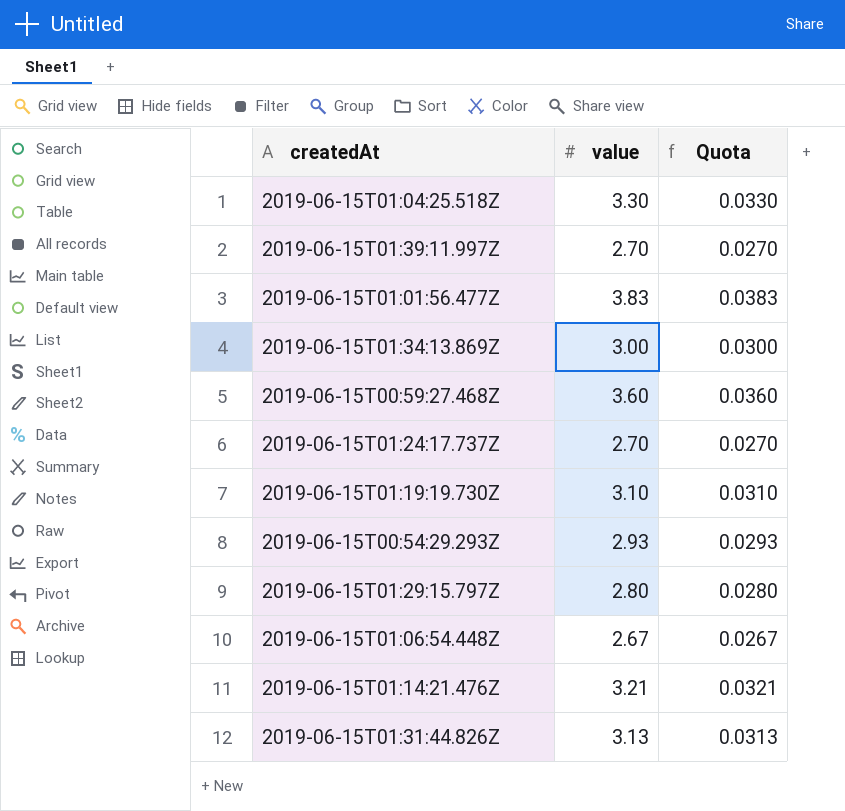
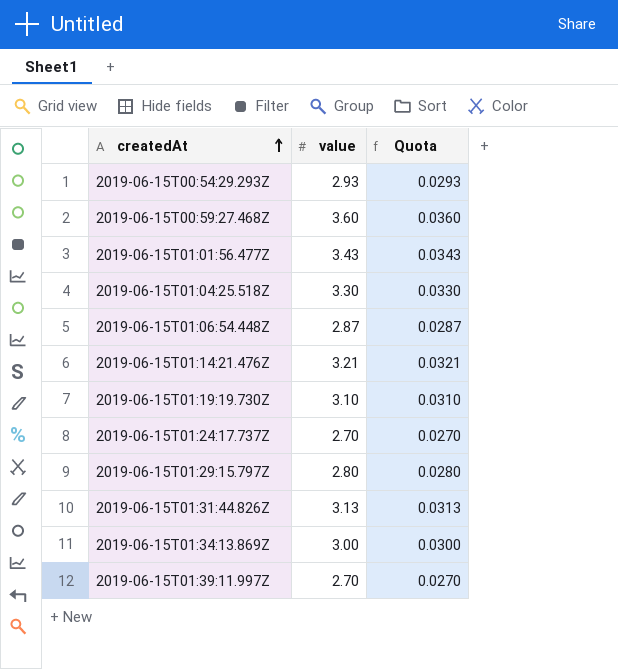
row order: none -> createdAt ascending
2019-06-15T01:01:56.477Z | value: 3.83 -> 3.43
2019-06-15T01:01:56.477Z | Quota: 0.0383 -> 0.0343
2019-06-15T01:06:54.448Z | value: 2.67 -> 2.87
2019-06-15T01:06:54.448Z | Quota: 0.0267 -> 0.0287

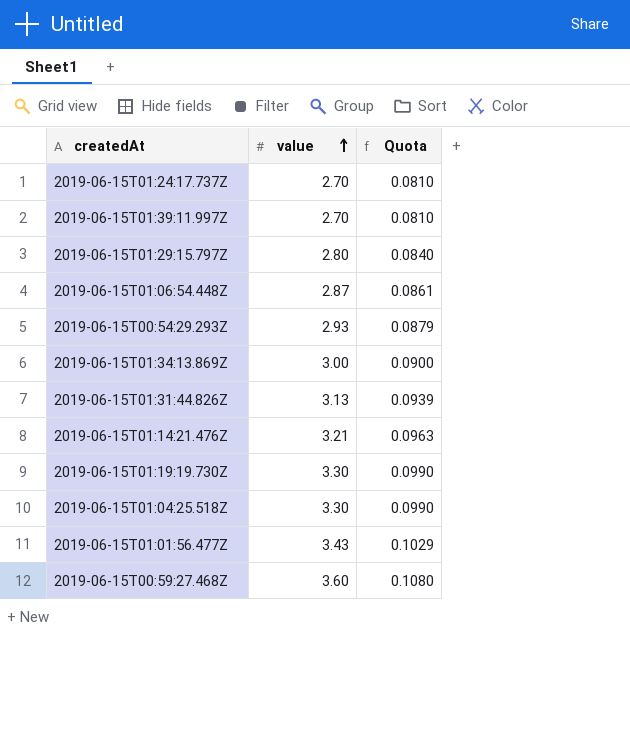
row order: createdAt ascending -> value ascending
column Quota | formula: [value] * 0.01 -> [value] * 0.03
2019-06-15T01:19:19.730Z | value: 3.10 -> 3.30

